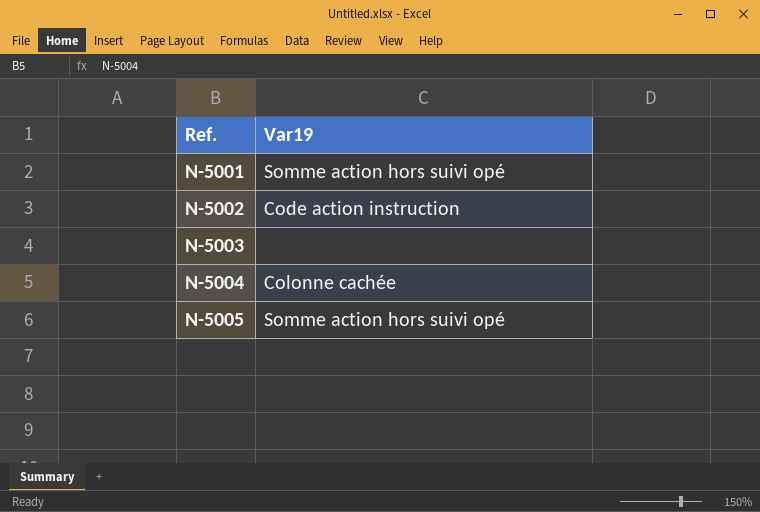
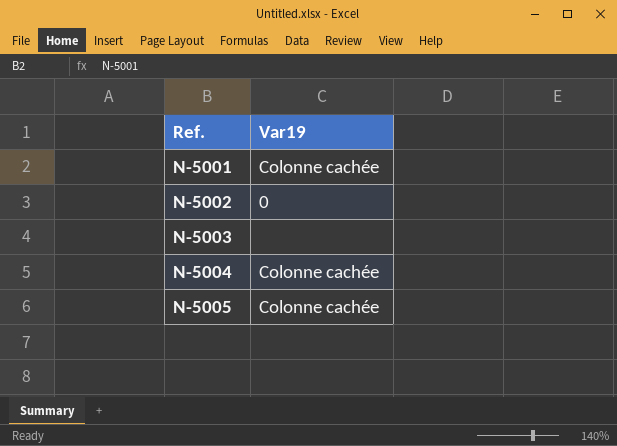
N-5001 | Var19: Somme action hors suivi opé -> Colonne cachée
N-5002 | Var19: Code action instruction -> 0
N-5005 | Var19: Somme action hors suivi opé -> Colonne cachée

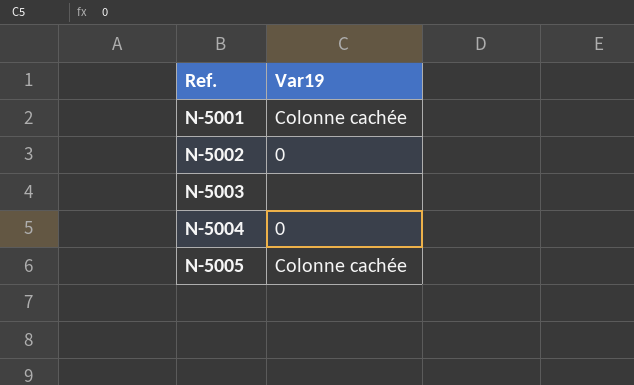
N-5004 | Var19: Colonne cachée -> 0

